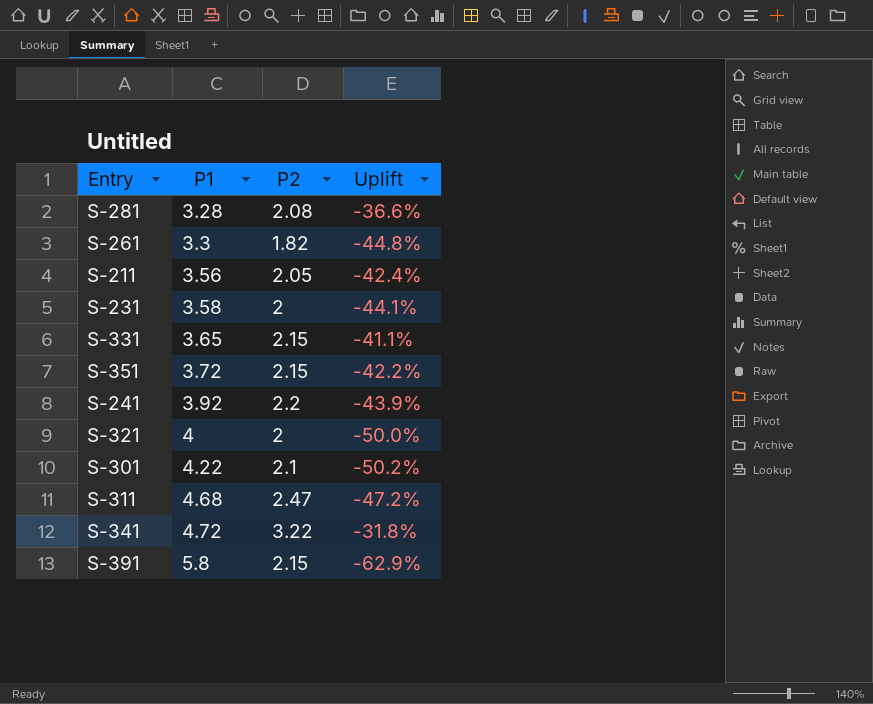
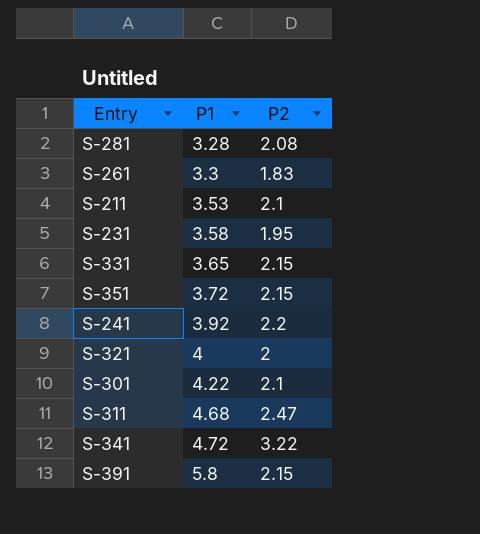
column Uplift | formula: ([P2] - [P1]) / [P1] -> none
S-261 | P2: 1.82 -> 1.83
S-211 | P1: 3.56 -> 3.53
S-211 | P2: 2.05 -> 2.1
S-231 | P2: 2 -> 1.95

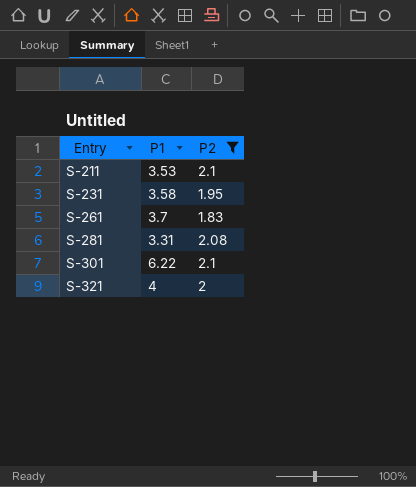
filter: none -> P2 <= 2.1
row order: P1 ascending -> Entry ascending
S-261 | P1: 3.3 -> 3.7
S-281 | P1: 3.28 -> 3.31
S-301 | P1: 4.22 -> 6.22

